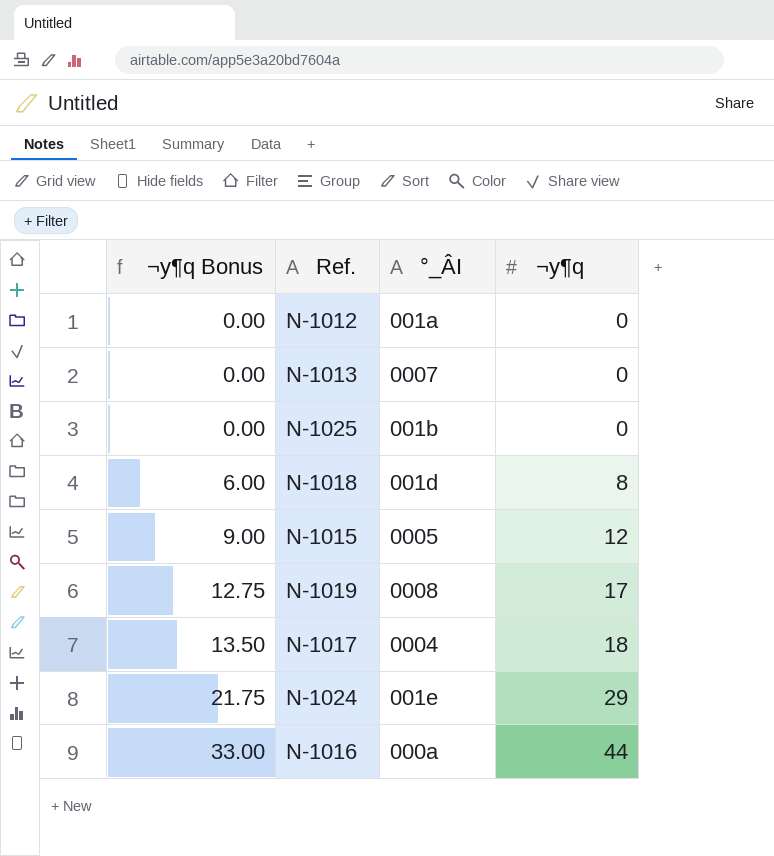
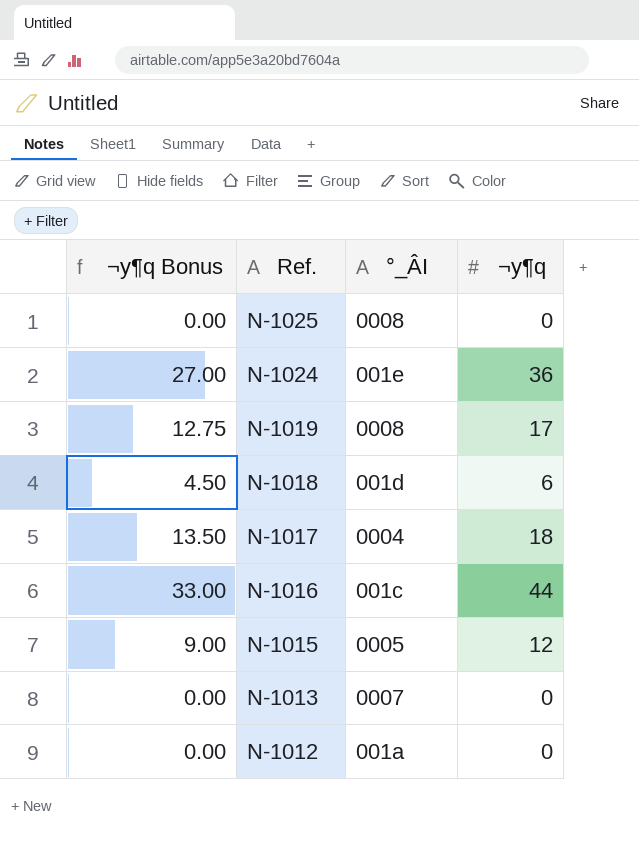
row order: ¬y¶q Bonus ascending -> Ref. descending
N-1025 | °_ÂI: 001b -> 0008
N-1024 | ¬y¶q Bonus: 21.75 -> 27.00
N-1024 | ¬y¶q: 29 -> 36
N-1018 | ¬y¶q Bonus: 6.00 -> 4.50
N-1018 | ¬y¶q: 8 -> 6
N-1016 | °_ÂI: 000a -> 001c

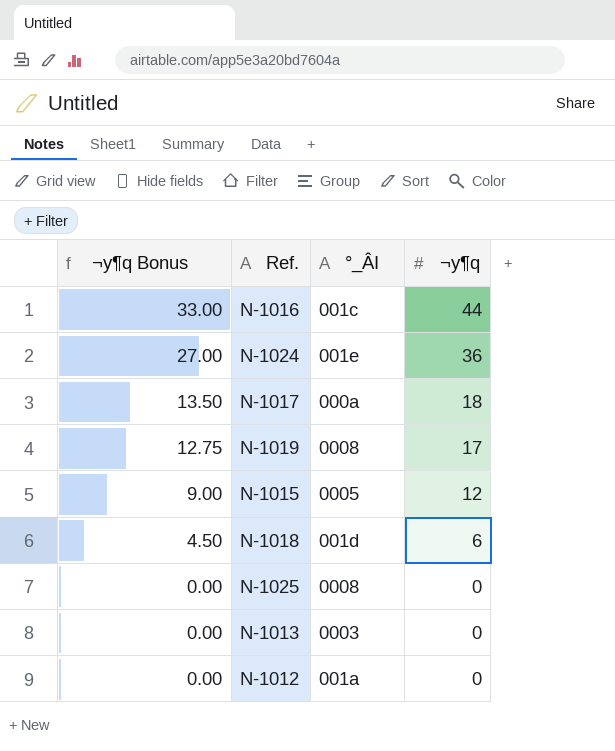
row order: Ref. descending -> ¬y¶q Bonus descending
N-1017 | °_ÂI: 0004 -> 000a
N-1013 | °_ÂI: 0007 -> 0003

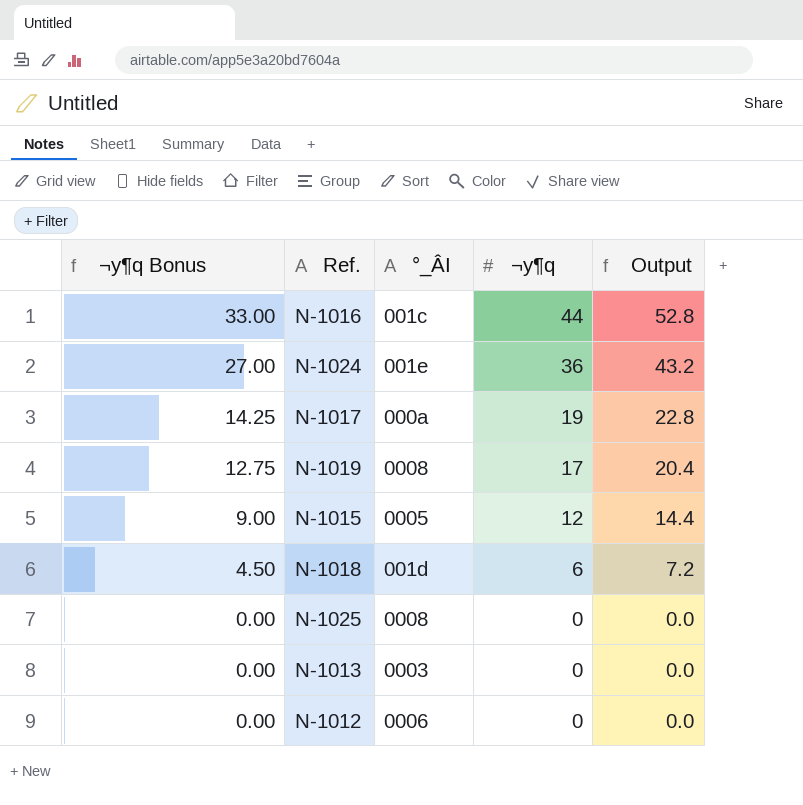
column Output | formula: none -> [¬y¶q] * 1.2
N-1017 | ¬y¶q Bonus: 13.50 -> 14.25
N-1017 | ¬y¶q: 18 -> 19
N-1012 | °_ÂI: 001a -> 0006

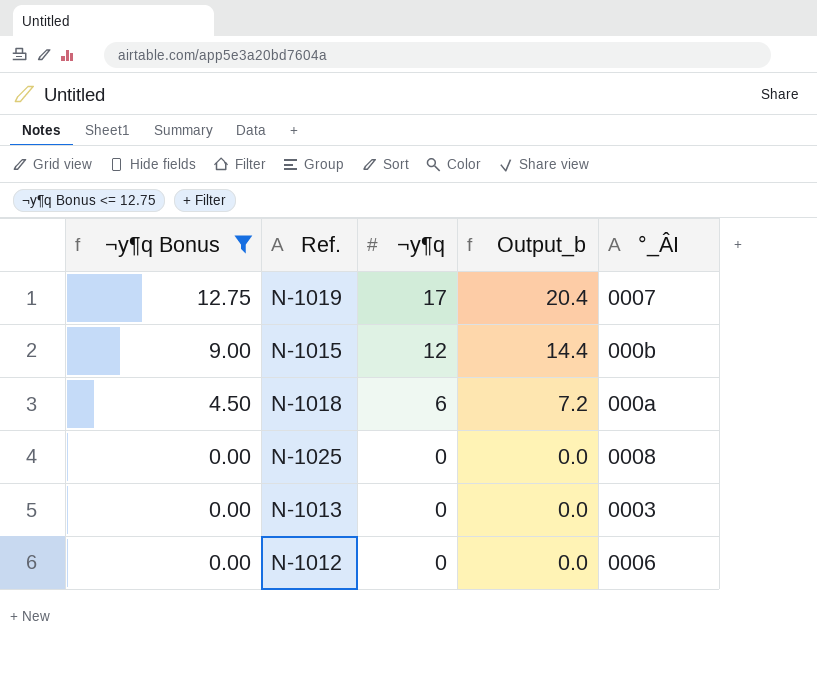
filter: none -> ¬y¶q Bonus <= 12.75
column name: Output -> Output_b
column °_ÂI | position: 3 -> 5
N-1019 | °_ÂI: 0008 -> 0007
N-1015 | °_ÂI: 0005 -> 000b
N-1018 | °_ÂI: 001d -> 000a

